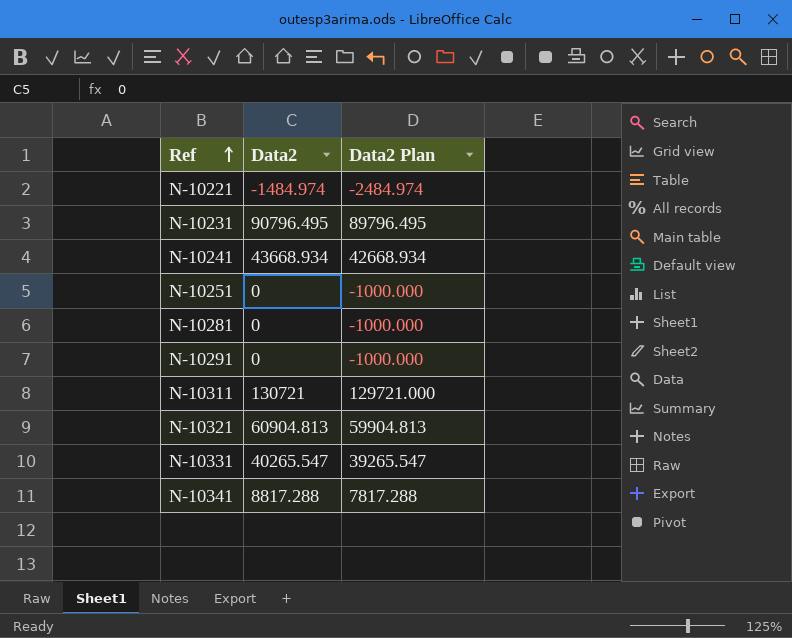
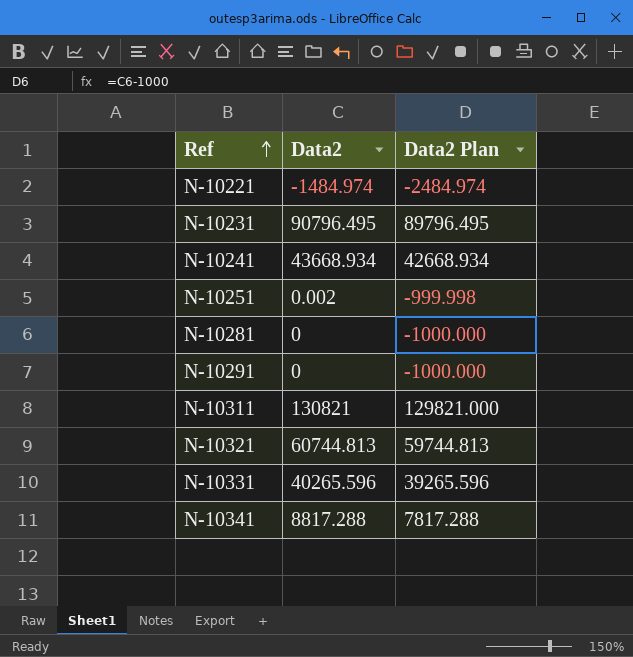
N-10251 | Data2: 0 -> 0.002
N-10251 | Data2 Plan: -1000.000 -> -999.998
N-10311 | Data2: 130721 -> 130821
N-10311 | Data2 Plan: 129721.000 -> 129821.000
N-10321 | Data2: 60904.813 -> 60744.813
N-10321 | Data2 Plan: 59904.813 -> 59744.813
N-10331 | Data2: 40265.547 -> 40265.596
N-10331 | Data2 Plan: 39265.547 -> 39265.596

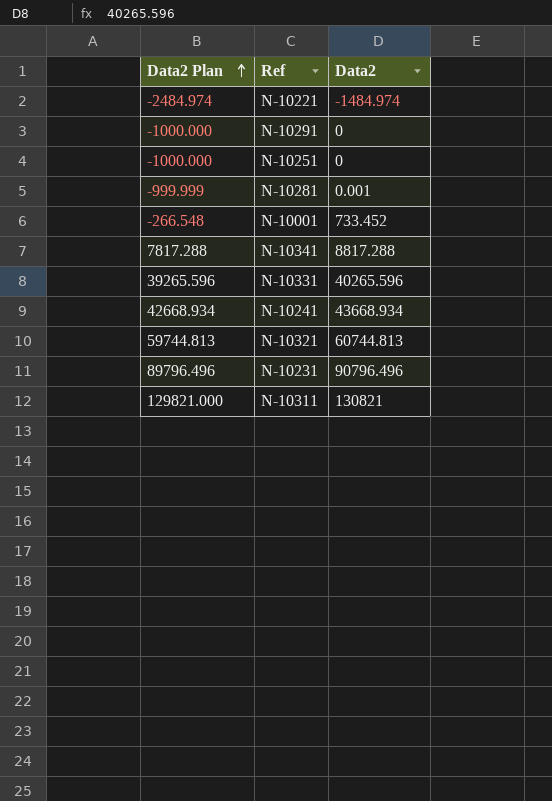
row order: Ref ascending -> Data2 Plan ascending
column Data2 Plan | position: 3 -> 1
N-10251 | Data2 Plan: -999.998 -> -1000.000
N-10251 | Data2: 0.002 -> 0
N-10281 | Data2 Plan: -1000.000 -> -999.999
N-10281 | Data2: 0 -> 0.001
row N-10001: none -> -266.548 | 733.452
N-10231 | Data2 Plan: 89796.495 -> 89796.496
N-10231 | Data2: 90796.495 -> 90796.496

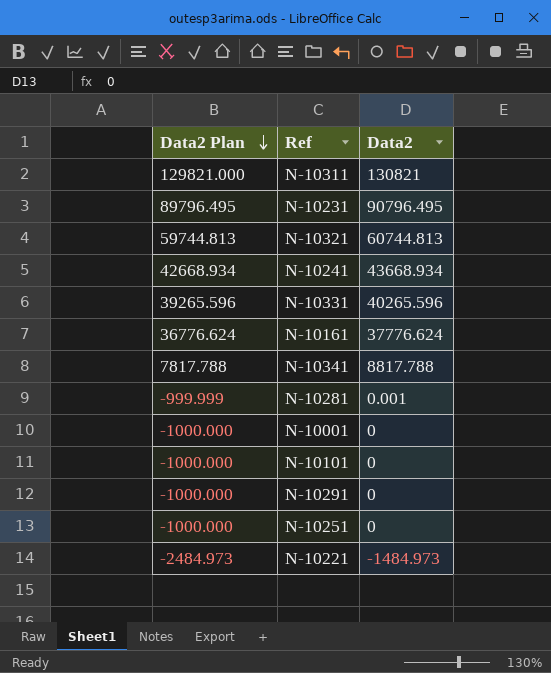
row order: Data2 Plan ascending -> Data2 Plan descending
N-10231 | Data2 Plan: 89796.496 -> 89796.495
N-10231 | Data2: 90796.496 -> 90796.495
row N-10161: none -> 36776.624 | 37776.624
N-10341 | Data2 Plan: 7817.288 -> 7817.788
N-10341 | Data2: 8817.288 -> 8817.788
N-10001 | Data2 Plan: -266.548 -> -1000.000
N-10001 | Data2: 733.452 -> 0
row N-10101: none -> -1000.000 | 0
N-10221 | Data2 Plan: -2484.974 -> -2484.973
N-10221 | Data2: -1484.974 -> -1484.973

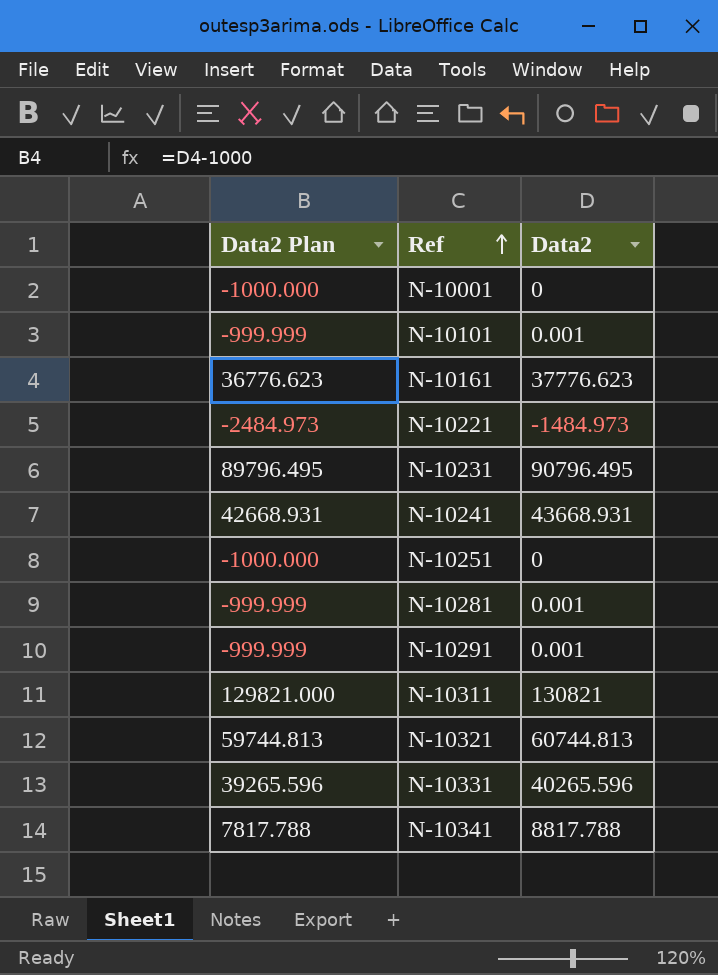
row order: Data2 Plan descending -> Ref ascending
N-10101 | Data2 Plan: -1000.000 -> -999.999
N-10101 | Data2: 0 -> 0.001
N-10161 | Data2 Plan: 36776.624 -> 36776.623
N-10161 | Data2: 37776.624 -> 37776.623
N-10241 | Data2 Plan: 42668.934 -> 42668.931
N-10241 | Data2: 43668.934 -> 43668.931
N-10291 | Data2 Plan: -1000.000 -> -999.999
N-10291 | Data2: 0 -> 0.001

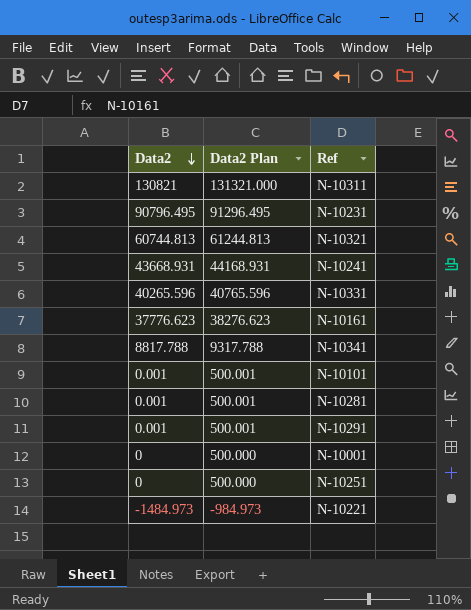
row order: Ref ascending -> Data2 descending
column Data2 | position: 3 -> 1
column Data2 Plan | formula: [Data2] - 1000 -> [Data2] + 500

